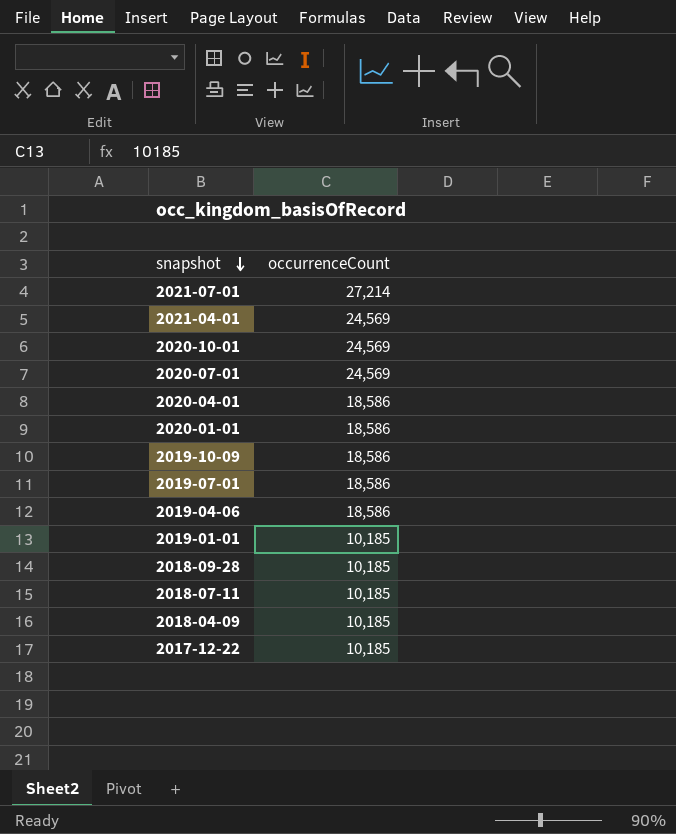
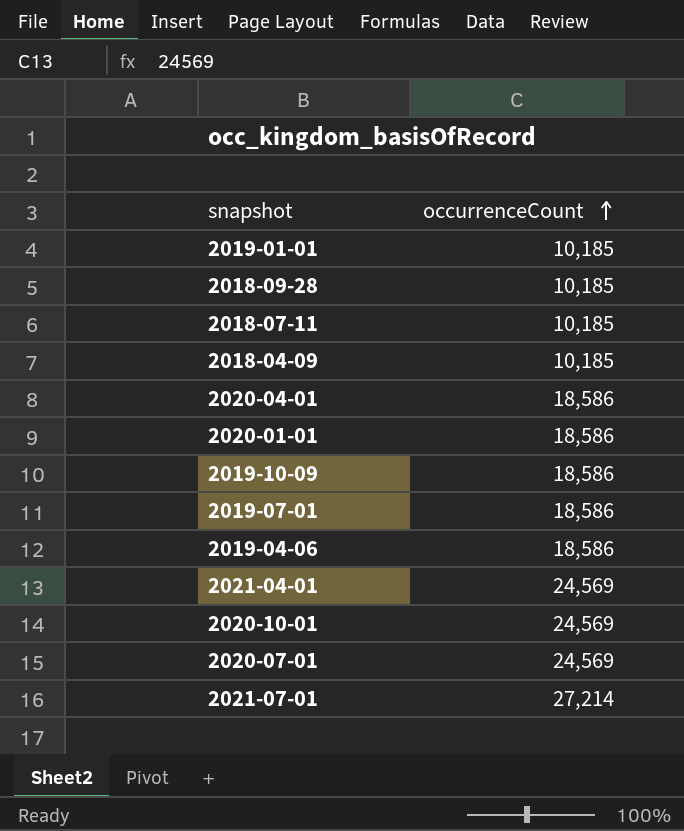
row order: snapshot descending -> occurrenceCount ascending
row 2017-12-22: 10,185 -> none

